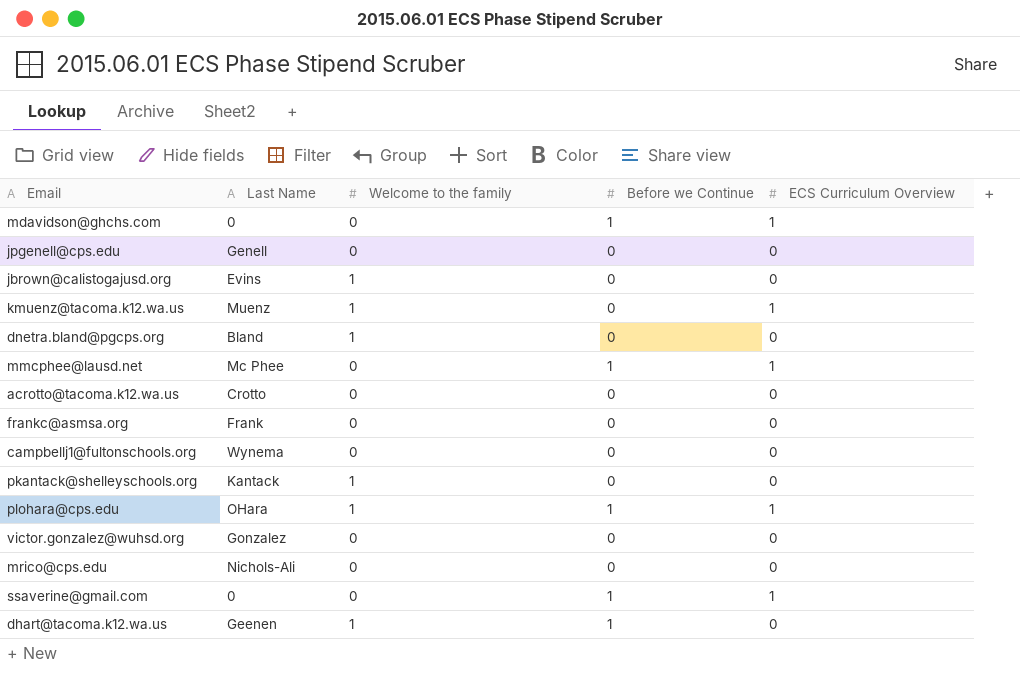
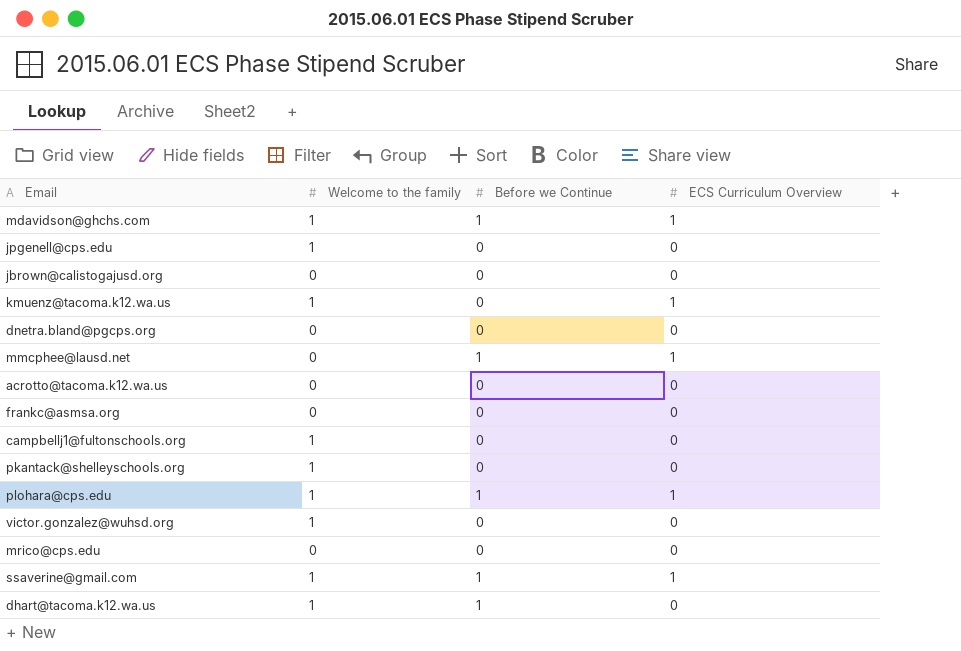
column Last Name | position: 2 -> none
mdavidson@ghchs.com | Welcome to the family: 0 -> 1
jpgenell@cps.edu | Welcome to the family: 0 -> 1
jbrown@calistogajusd.org | Welcome to the family: 1 -> 0
dnetra.bland@pgcps.org | Welcome to the family: 1 -> 0
campbellj1@fultonschools.org | Welcome to the family: 0 -> 1
victor.gonzalez@wuhsd.org | Welcome to the family: 0 -> 1
ssaverine@gmail.com | Welcome to the family: 0 -> 1

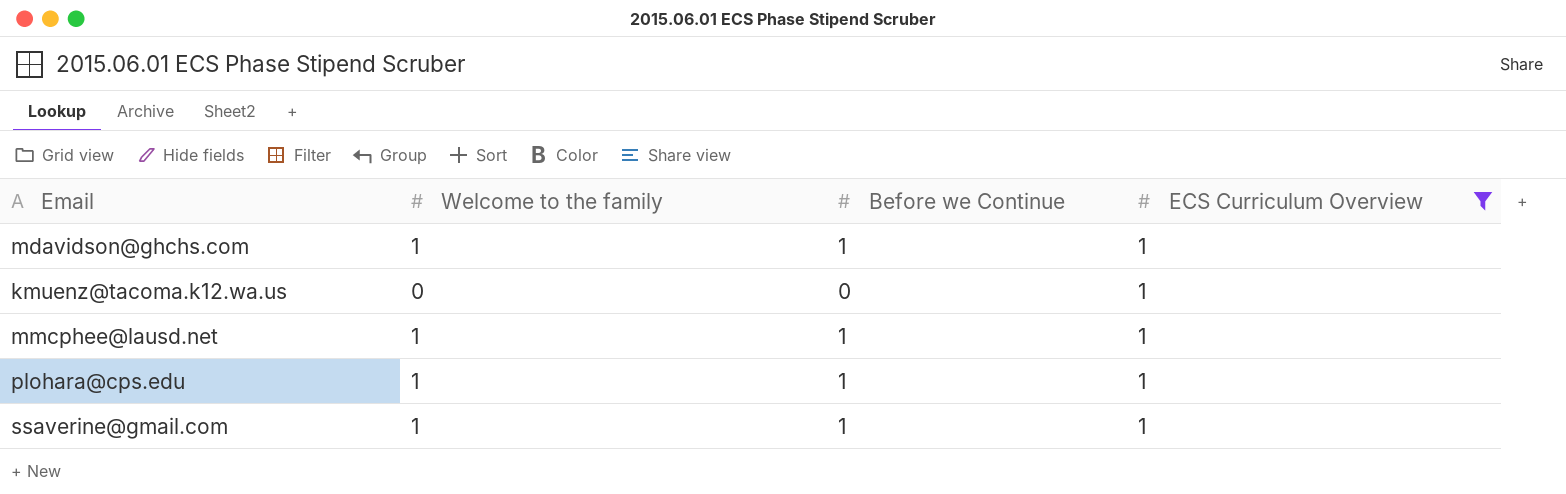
filter: none -> ECS Curriculum Overview = 1
kmuenz@tacoma.k12.wa.us | Welcome to the family: 1 -> 0
mmcphee@lausd.net | Welcome to the family: 0 -> 1

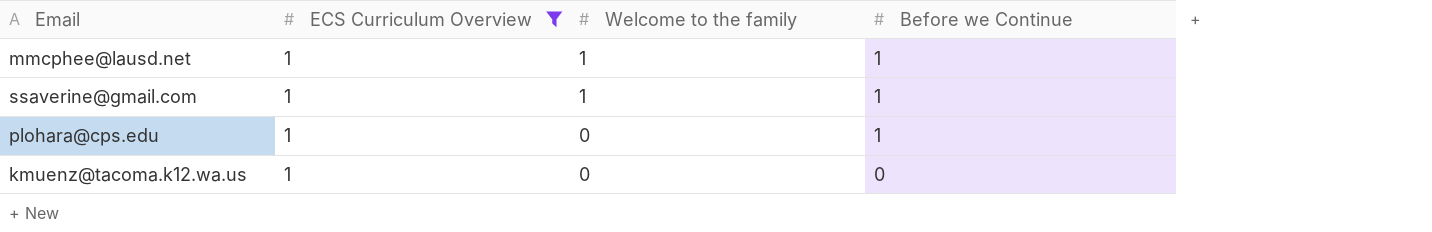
row order: none -> Welcome to the family descending
column ECS Curriculum Overview | position: 4 -> 2
row mdavidson@ghchs.com: 1 | 1 | 1 -> none
plohara@cps.edu | Welcome to the family: 1 -> 0

